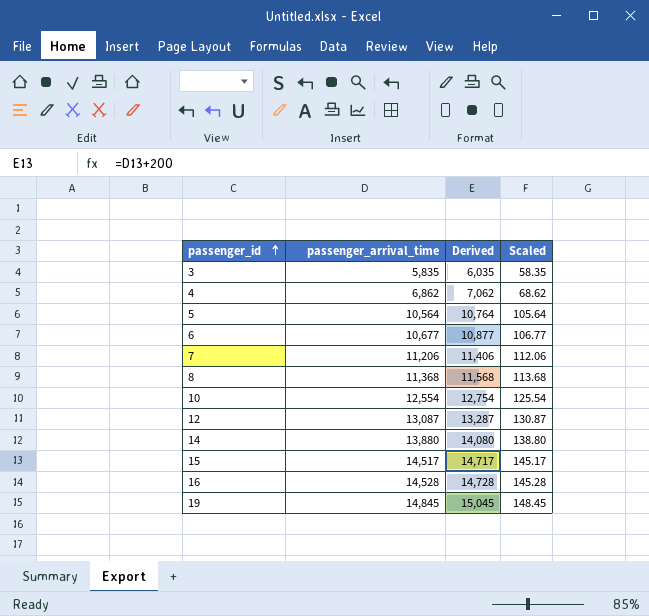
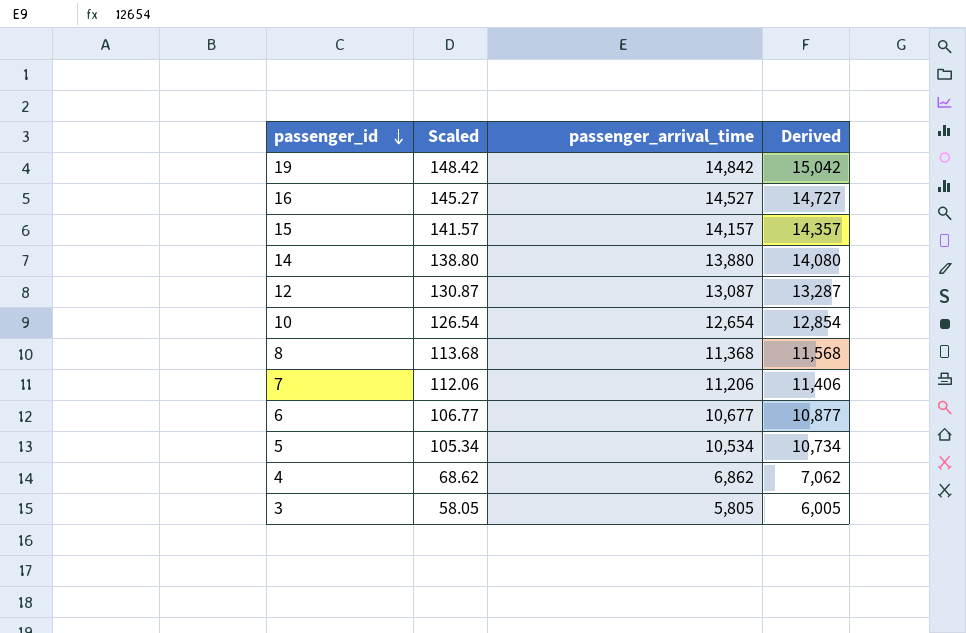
row order: passenger_id ascending -> passenger_id descending
column Scaled | position: 4 -> 2
19 | Scaled: 148.45 -> 148.42
19 | passenger_arrival_time: 14,845 -> 14,842
19 | Derived: 15,045 -> 15,042
16 | Scaled: 145.28 -> 145.27
16 | passenger_arrival_time: 14,528 -> 14,527
16 | Derived: 14,728 -> 14,727
15 | Scaled: 145.17 -> 141.57
15 | passenger_arrival_time: 14,517 -> 14,157
15 | Derived: 14,717 -> 14,357
10 | Scaled: 125.54 -> 126.54
10 | passenger_arrival_time: 12,554 -> 12,654
10 | Derived: 12,754 -> 12,854
5 | Scaled: 105.64 -> 105.34
5 | passenger_arrival_time: 10,564 -> 10,534
5 | Derived: 10,764 -> 10,734
3 | Scaled: 58.35 -> 58.05
3 | passenger_arrival_time: 5,835 -> 5,805
3 | Derived: 6,035 -> 6,005

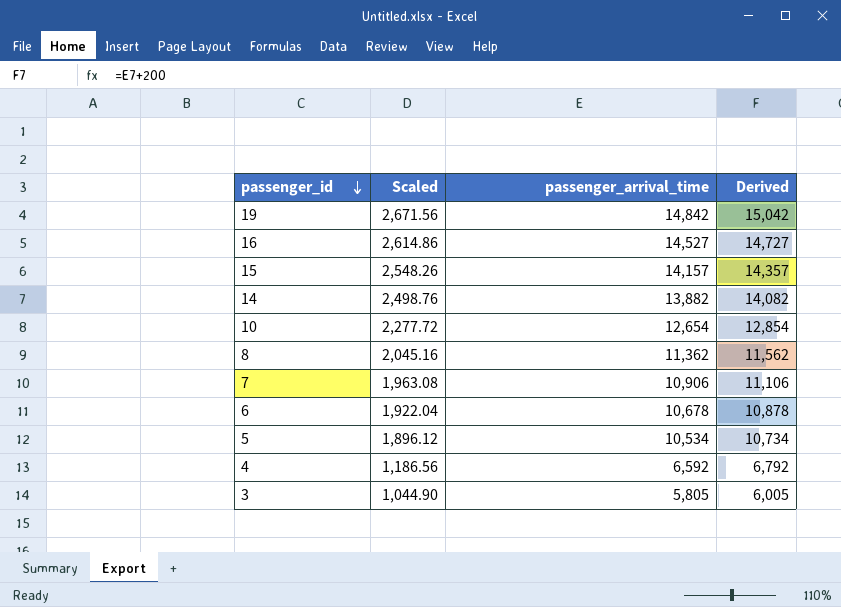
column Scaled | formula: [passenger_arrival_time] * 0.01 -> [passenger_arrival_time] * 0.18
row 12: 130.87 | 13,087 | 13,287 -> none
14 | passenger_arrival_time: 13,880 -> 13,882
14 | Derived: 14,080 -> 14,082
8 | passenger_arrival_time: 11,368 -> 11,362
8 | Derived: 11,568 -> 11,562
7 | passenger_arrival_time: 11,206 -> 10,906
7 | Derived: 11,406 -> 11,106
6 | passenger_arrival_time: 10,677 -> 10,678
6 | Derived: 10,877 -> 10,878
4 | passenger_arrival_time: 6,862 -> 6,592
4 | Derived: 7,062 -> 6,792

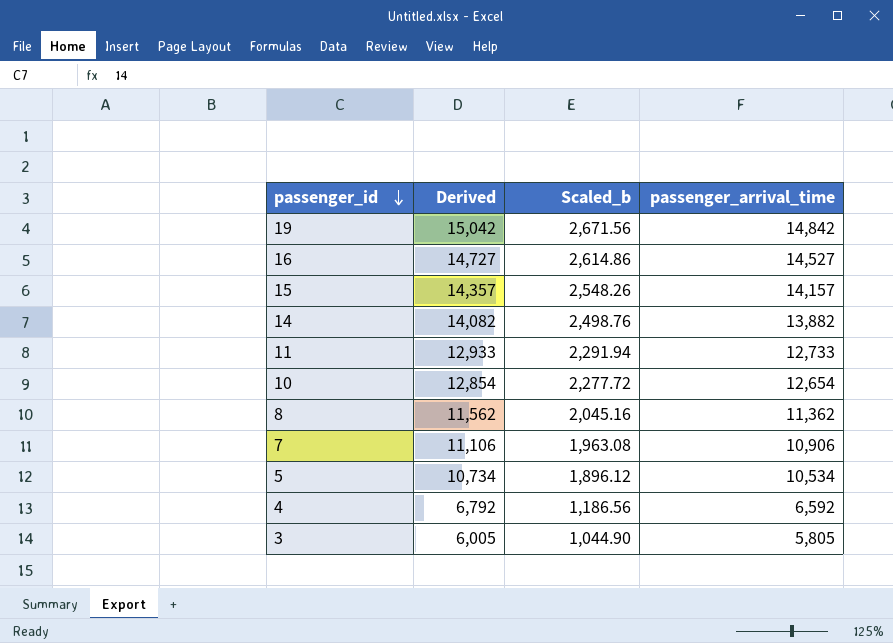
column Derived | position: 4 -> 2
column name: Scaled -> Scaled_b
row 6: 1,922.04 | 10,678 | 10,878 -> none
row 11: none -> 12,933 | 2,291.94 | 12,733

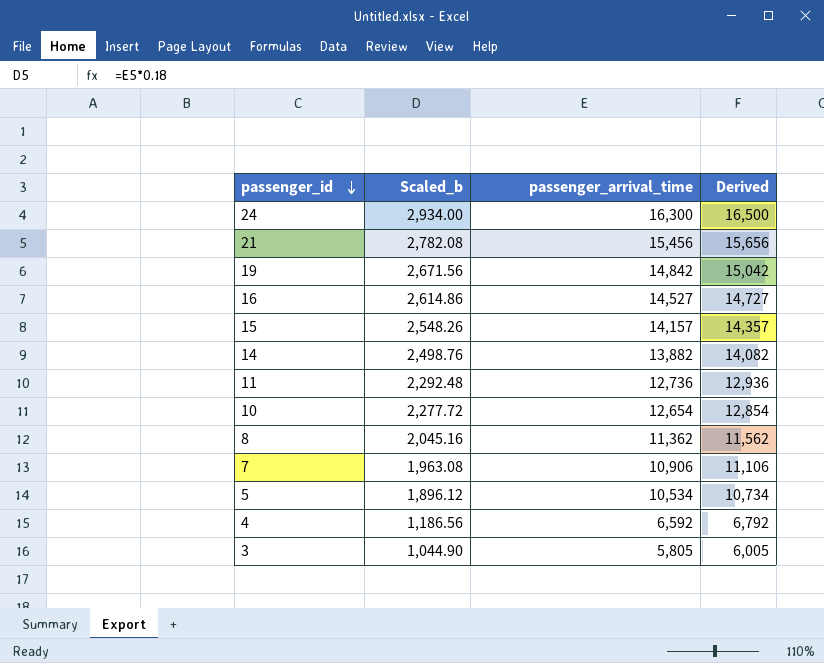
column Derived | position: 2 -> 4
row 24: none -> 2,934.00 | 16,300 | 16,500
row 21: none -> 2,782.08 | 15,456 | 15,656
11 | Scaled_b: 2,291.94 -> 2,292.48
11 | passenger_arrival_time: 12,733 -> 12,736
11 | Derived: 12,933 -> 12,936

